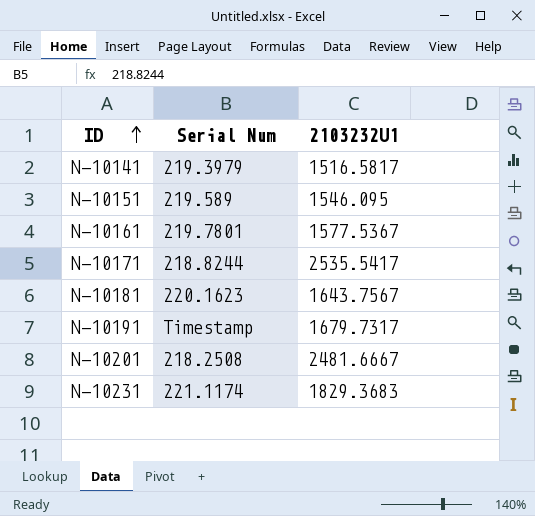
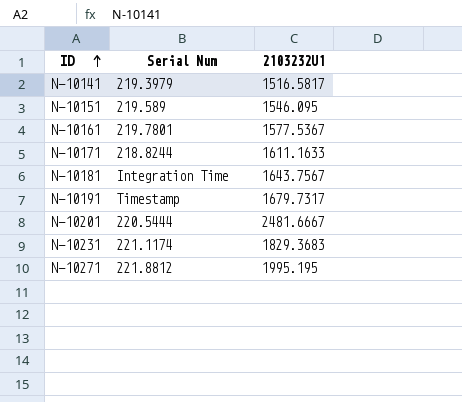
N-10171 | 2103232U1: 2535.5417 -> 1611.1633
N-10181 | Serial Num: 220.1623 -> Integration Time
N-10201 | Serial Num: 218.2508 -> 220.5444
row N-10271: none -> 221.8812 | 1995.195

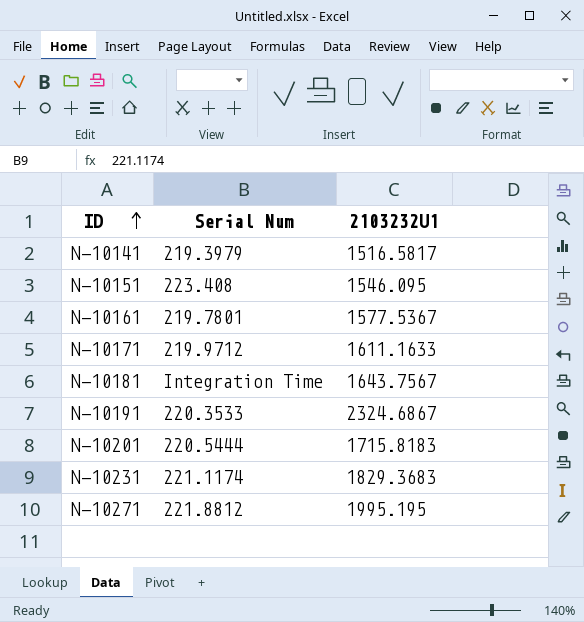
N-10151 | Serial Num: 219.589 -> 223.408
N-10171 | Serial Num: 218.8244 -> 219.9712
N-10191 | Serial Num: Timestamp -> 220.3533
N-10191 | 2103232U1: 1679.7317 -> 2324.6867
N-10201 | 2103232U1: 2481.6667 -> 1715.8183

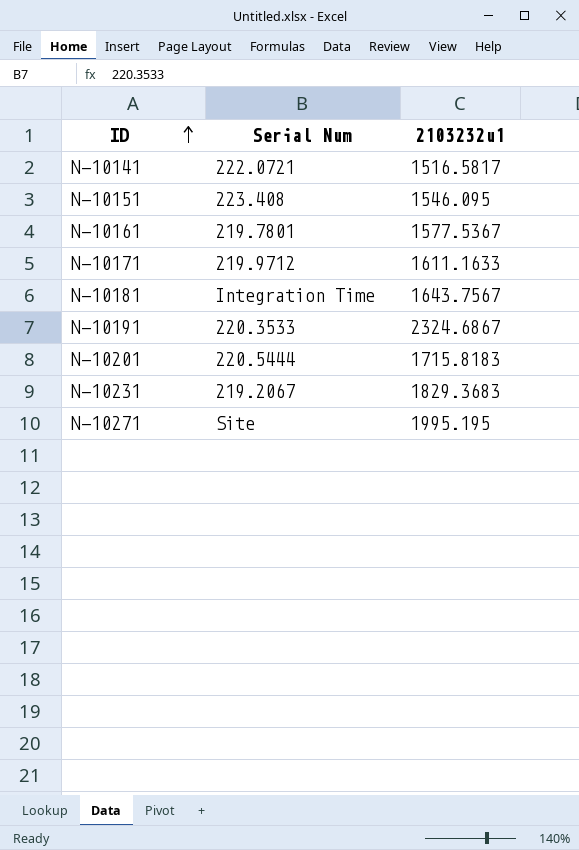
column name: 2103232U1 -> 2103232u1
N-10141 | Serial Num: 219.3979 -> 222.0721
N-10231 | Serial Num: 221.1174 -> 219.2067
N-10271 | Serial Num: 221.8812 -> Site

